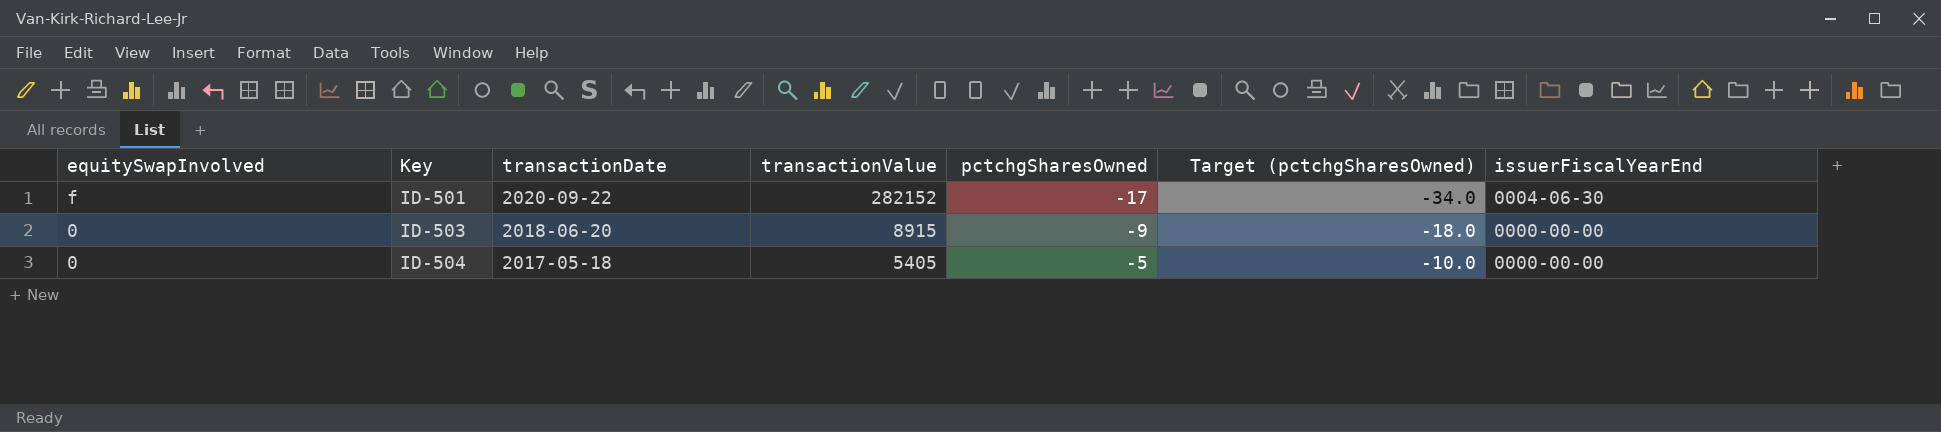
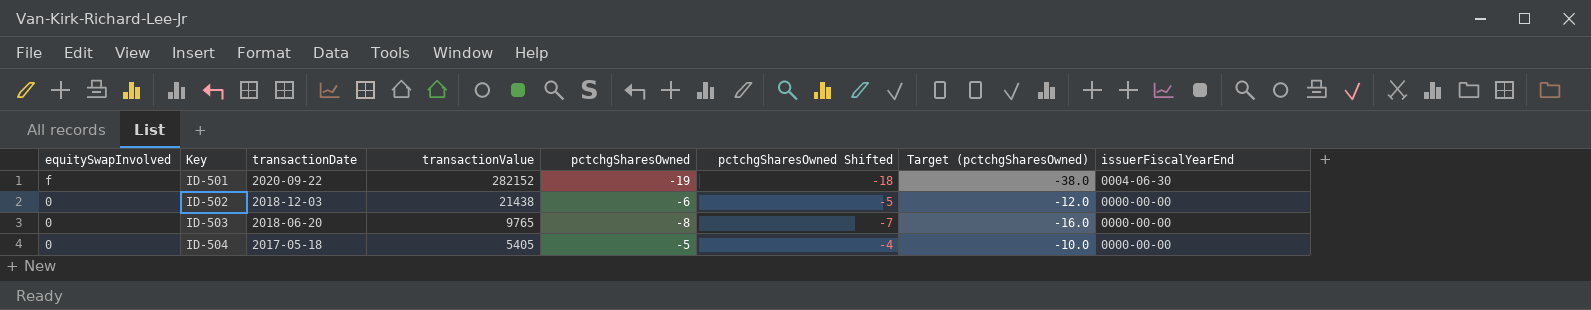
column pctchgSharesOwned Shifted | formula: none -> [pctchgSharesOwned] + 1
ID-501 | pctchgSharesOwned: -17 -> -19
ID-501 | Target (pctchgSharesOwned): -34.0 -> -38.0
row ID-502: none -> 0 | 2018-12-03 | 21438 | -6 | -5 | -12.0 | 0000-00-00
ID-503 | transactionValue: 8915 -> 9765
ID-503 | pctchgSharesOwned: -9 -> -8
ID-503 | Target (pctchgSharesOwned): -18.0 -> -16.0

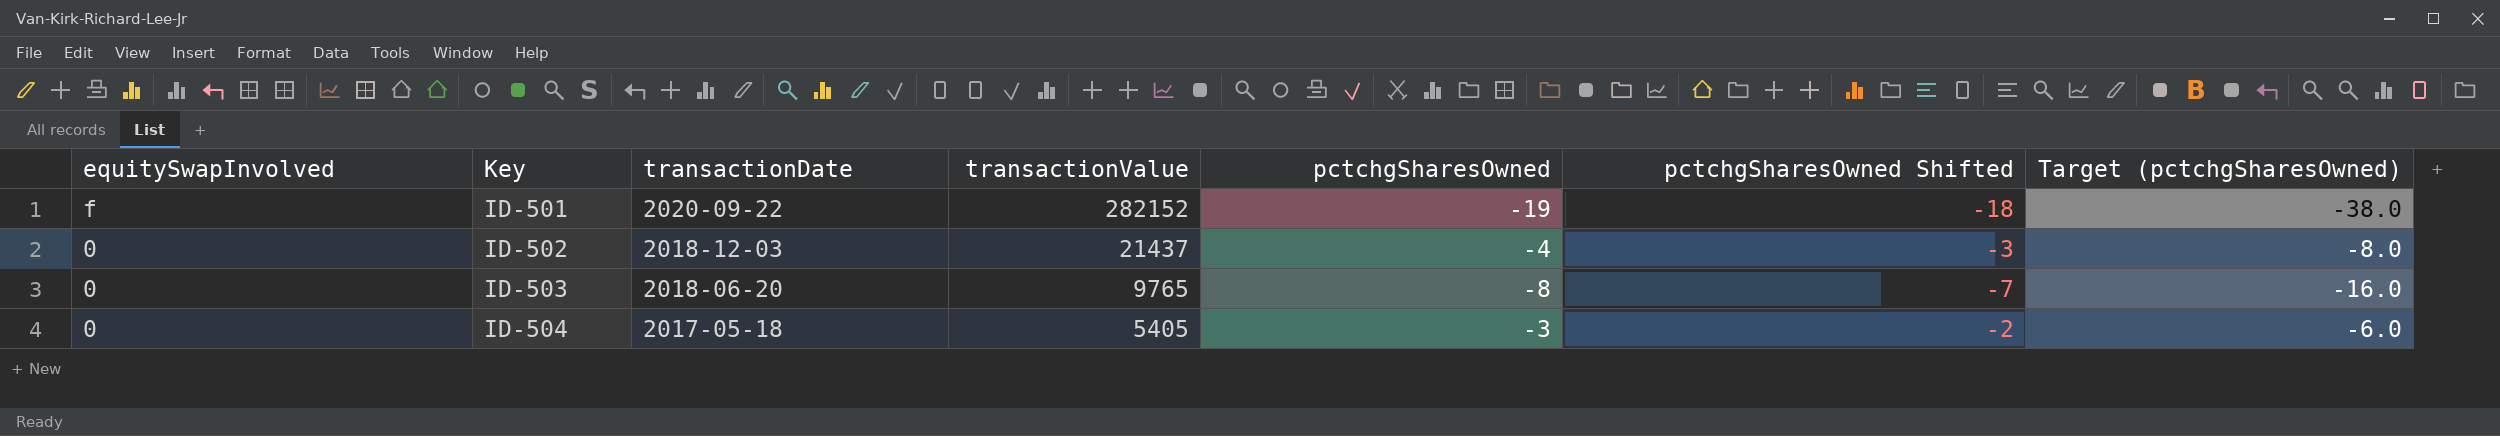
column issuerFiscalYearEnd | position: 8 -> none
ID-502 | transactionValue: 21438 -> 21437
ID-502 | pctchgSharesOwned: -6 -> -4
ID-502 | pctchgSharesOwned Shifted: -5 -> -3
ID-502 | Target (pctchgSharesOwned): -12.0 -> -8.0
ID-504 | pctchgSharesOwned: -5 -> -3
ID-504 | pctchgSharesOwned Shifted: -4 -> -2
ID-504 | Target (pctchgSharesOwned): -10.0 -> -6.0

